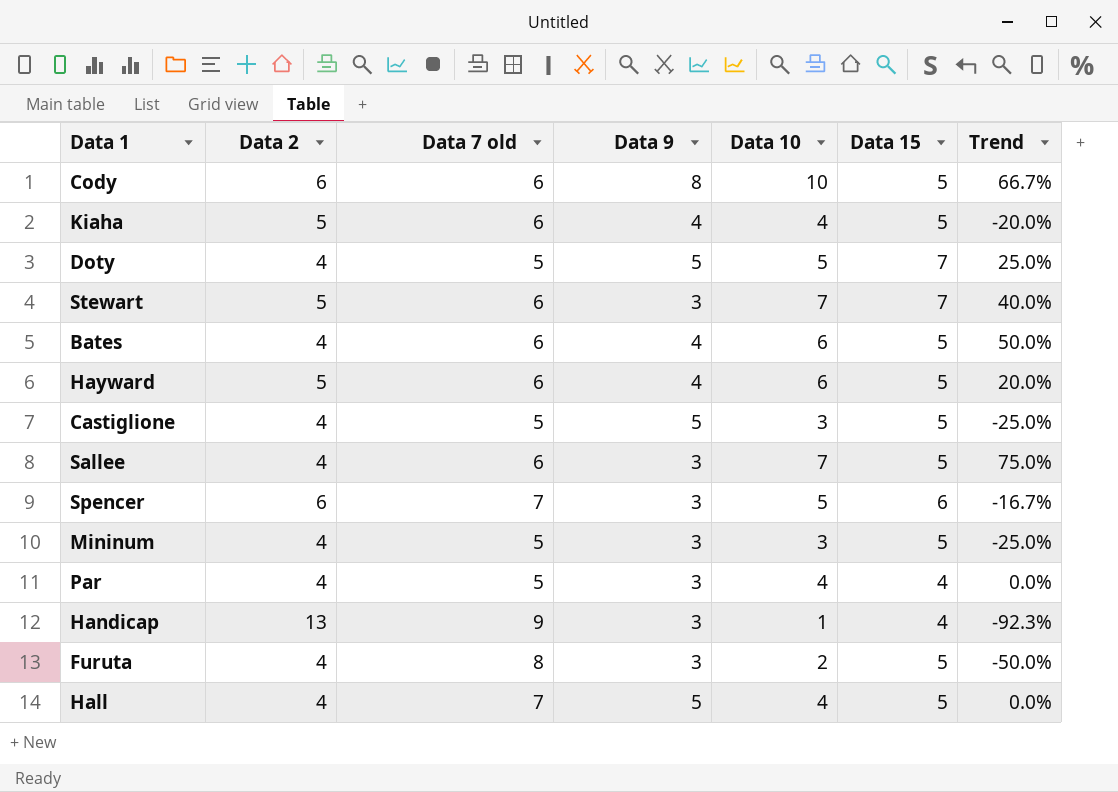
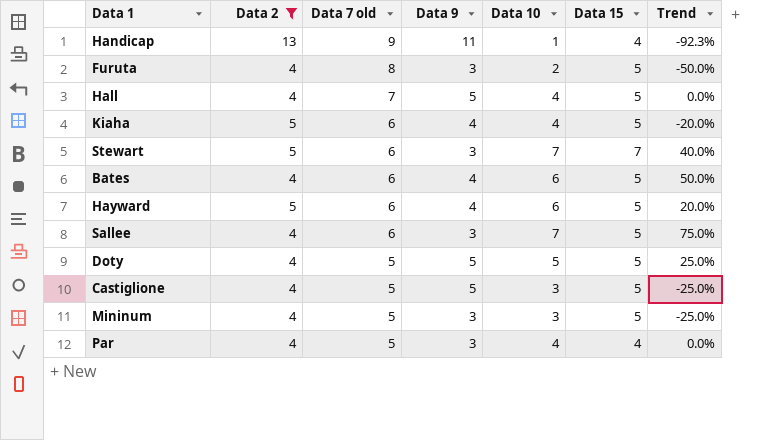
filter: none -> Data 2 != 6
row order: none -> Data 7 old descending
Handicap | Data 9: 3 -> 11
Doty | Data 15: 7 -> 5

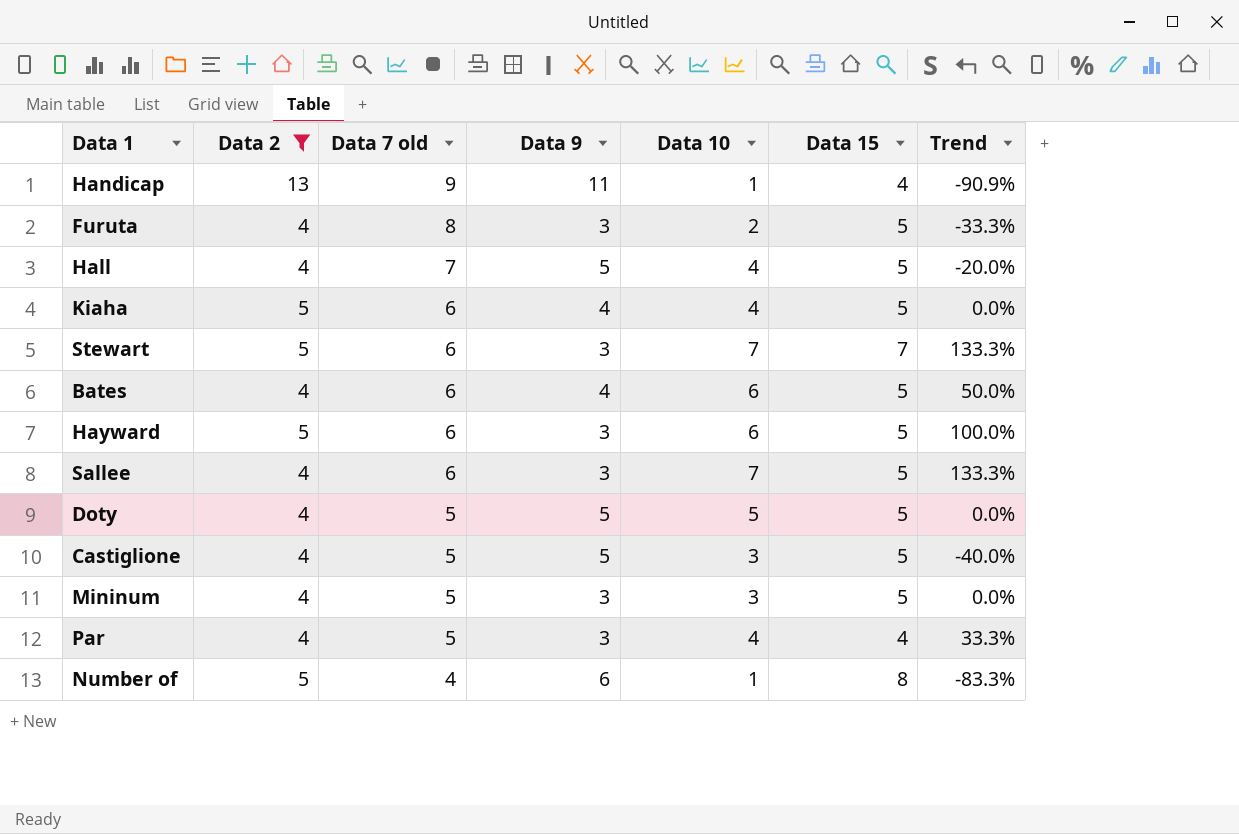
column Trend | formula: ([Data 10] - [Data 2]) / [Data 2] -> ([Data 10] - [Data 9]) / [Data 9]
Hayward | Data 9: 4 -> 3
row Number of: none -> 5 | 4 | 6 | 1 | 8 | -83.3%

